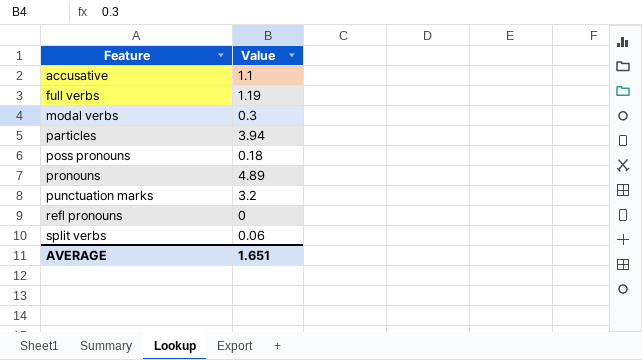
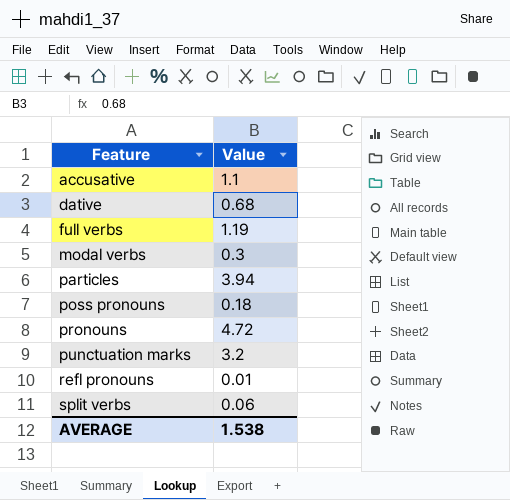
row dative: none -> 0.68
pronouns | Value: 4.89 -> 4.72
refl pronouns | Value: 0 -> 0.01
AVERAGE | Value: 1.651 -> 1.538

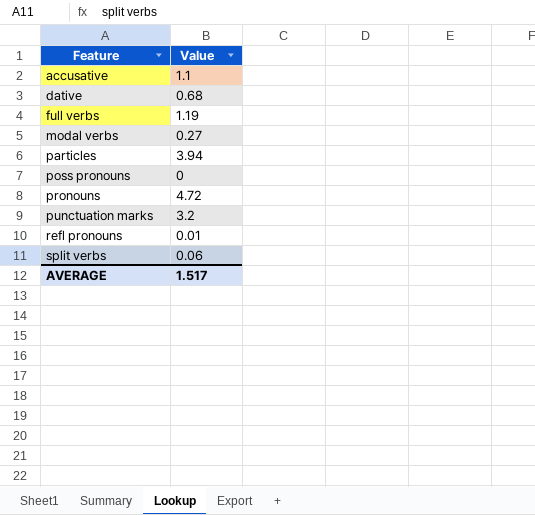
modal verbs | Value: 0.3 -> 0.27
poss pronouns | Value: 0.18 -> 0
AVERAGE | Value: 1.538 -> 1.517

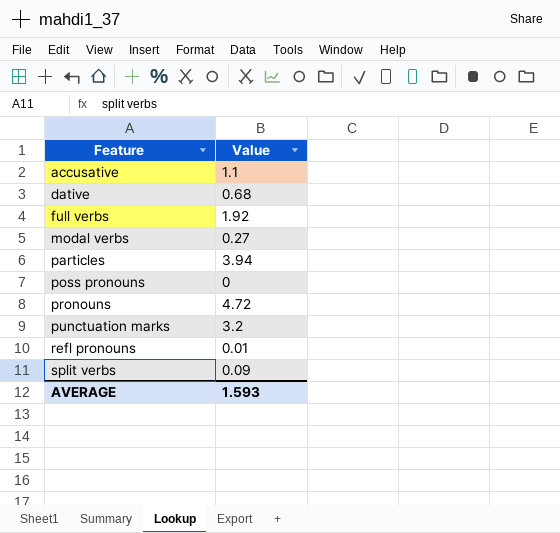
full verbs | Value: 1.19 -> 1.92
split verbs | Value: 0.06 -> 0.09
AVERAGE | Value: 1.517 -> 1.593

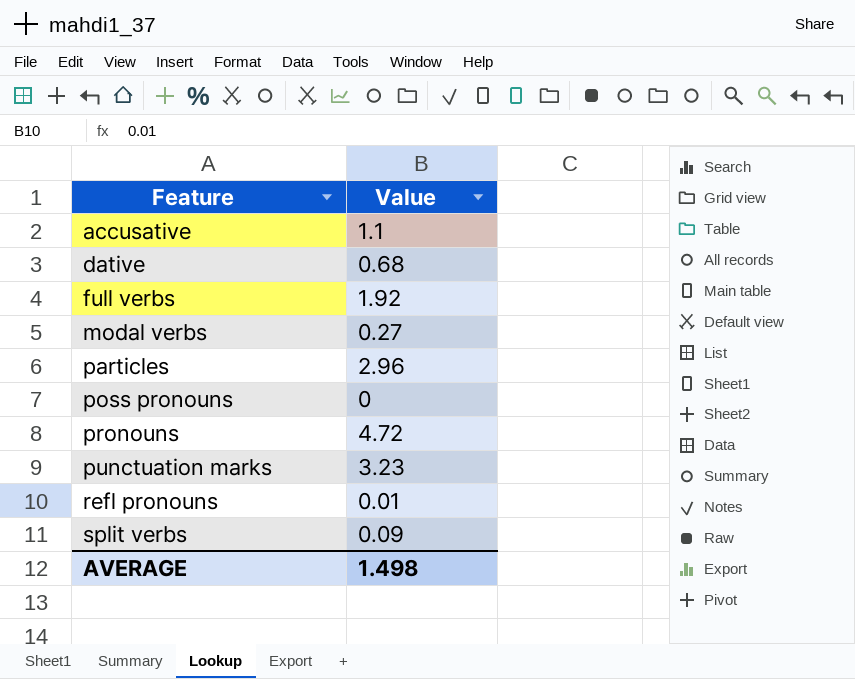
particles | Value: 3.94 -> 2.96
punctuation marks | Value: 3.2 -> 3.23
AVERAGE | Value: 1.593 -> 1.498

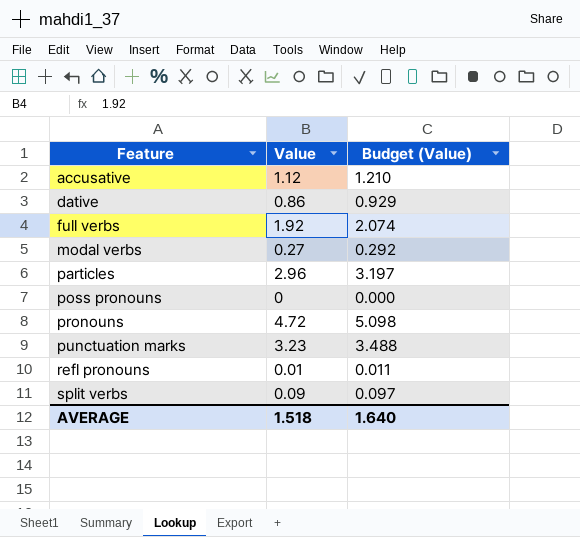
column Budget (Value) | formula: none -> [Value] * 1.08
accusative | Value: 1.1 -> 1.12
dative | Value: 0.68 -> 0.86
AVERAGE | Value: 1.498 -> 1.518

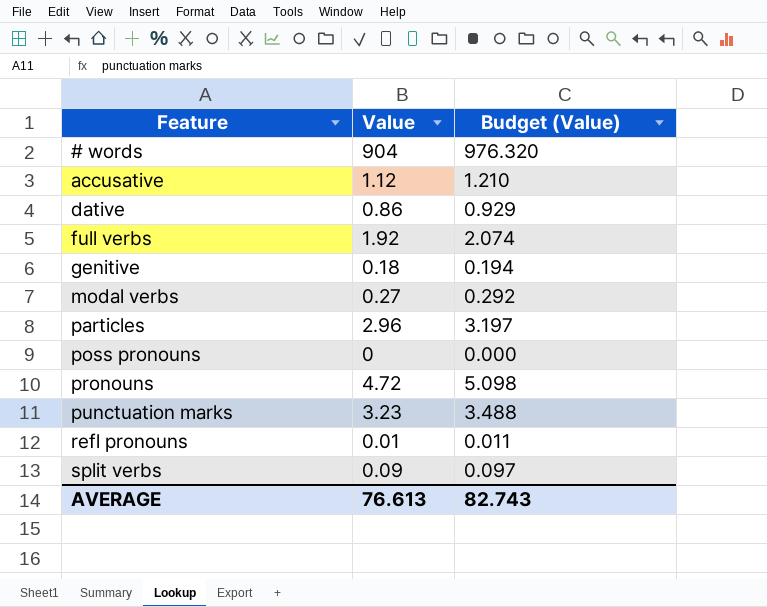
row # words: none -> 904 | 976.320
row genitive: none -> 0.18 | 0.194
AVERAGE | Value: 1.518 -> 76.613
AVERAGE | Budget (Value): 1.640 -> 82.743

